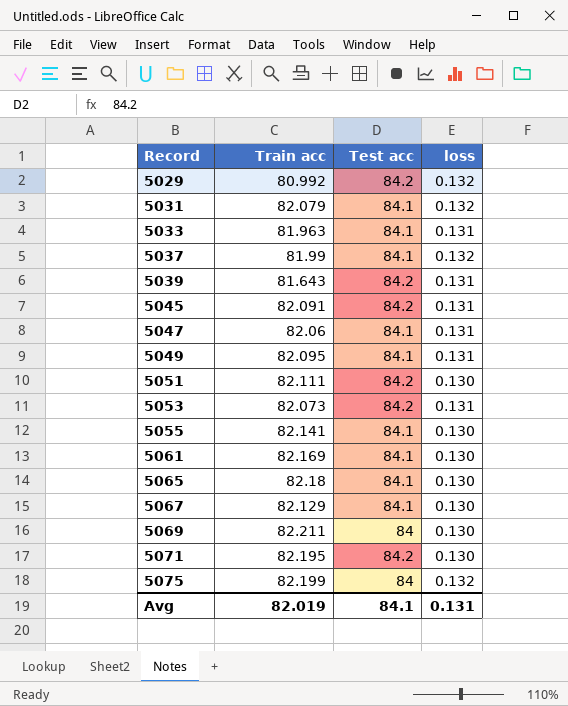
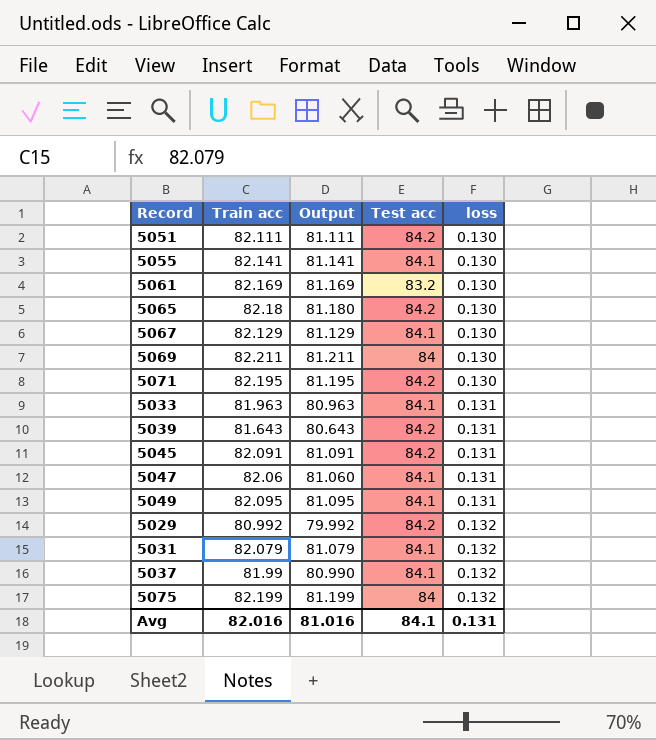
row order: Record ascending -> loss ascending
column Output | formula: none -> [Train acc] - 1
row 5053: 82.073 | 84.2 | 0.131 -> none
5061 | Test acc: 84.1 -> 83.2
5065 | Test acc: 84.1 -> 84.2
Avg | Train acc: 82.019 -> 82.016

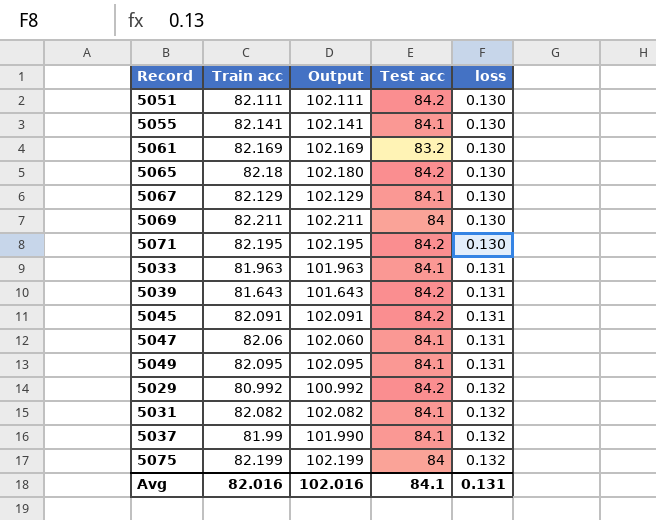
column Output | formula: [Train acc] - 1 -> [Train acc] + 20
5031 | Train acc: 82.079 -> 82.082
Avg | Output: 81.016 -> 102.016

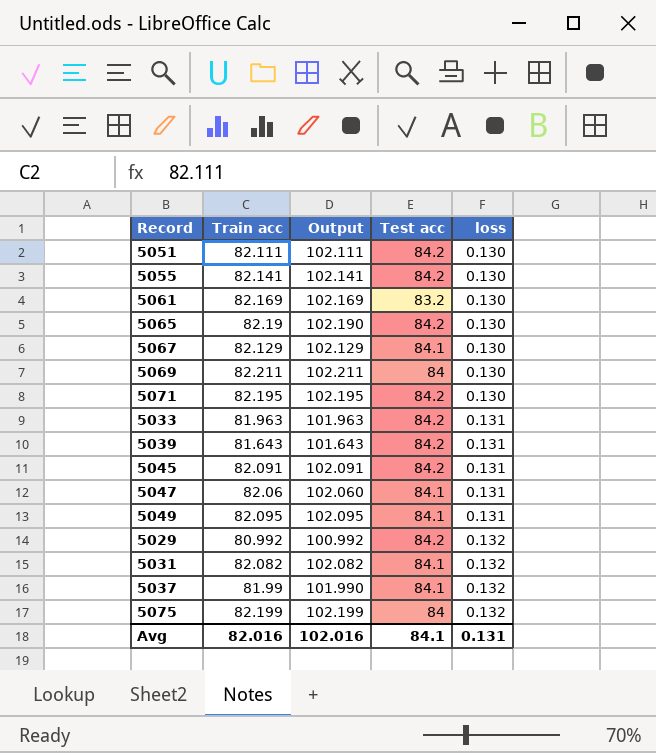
5055 | Test acc: 84.1 -> 84.2
5065 | Train acc: 82.18 -> 82.19
5065 | Output: 102.180 -> 102.190
5033 | Test acc: 84.1 -> 84.2

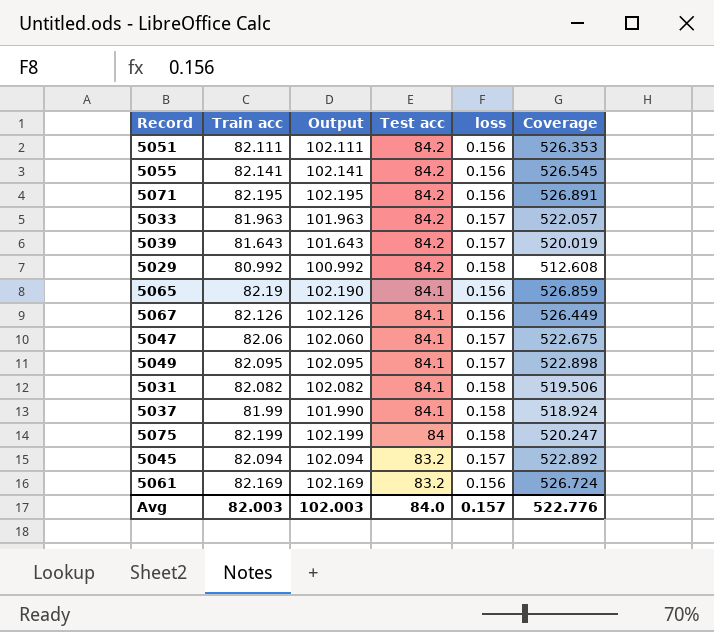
row order: loss ascending -> Test acc descending
column Coverage | formula: none -> [Train acc] / [loss]
row 5069: 82.211 | 102.211 | 84 | 0.130 -> none
5051 | loss: 0.130 -> 0.156
5055 | loss: 0.130 -> 0.156
5071 | loss: 0.130 -> 0.156
5033 | loss: 0.131 -> 0.157
5039 | loss: 0.131 -> 0.157
5029 | loss: 0.132 -> 0.158
5065 | Test acc: 84.2 -> 84.1
5065 | loss: 0.130 -> 0.156
5067 | Train acc: 82.129 -> 82.126
5067 | Output: 102.129 -> 102.126
5067 | loss: 0.130 -> 0.156
5047 | loss: 0.131 -> 0.157
5049 | loss: 0.131 -> 0.157
5031 | loss: 0.132 -> 0.158
5037 | loss: 0.132 -> 0.158
5075 | loss: 0.132 -> 0.158
5045 | Train acc: 82.091 -> 82.094
5045 | Output: 102.091 -> 102.094
5045 | Test acc: 84.2 -> 83.2
5045 | loss: 0.131 -> 0.157
5061 | loss: 0.130 -> 0.156
Avg | Train acc: 82.016 -> 82.003
Avg | Output: 102.016 -> 102.003
Avg | Test acc: 84.1 -> 84.0
Avg | loss: 0.131 -> 0.157

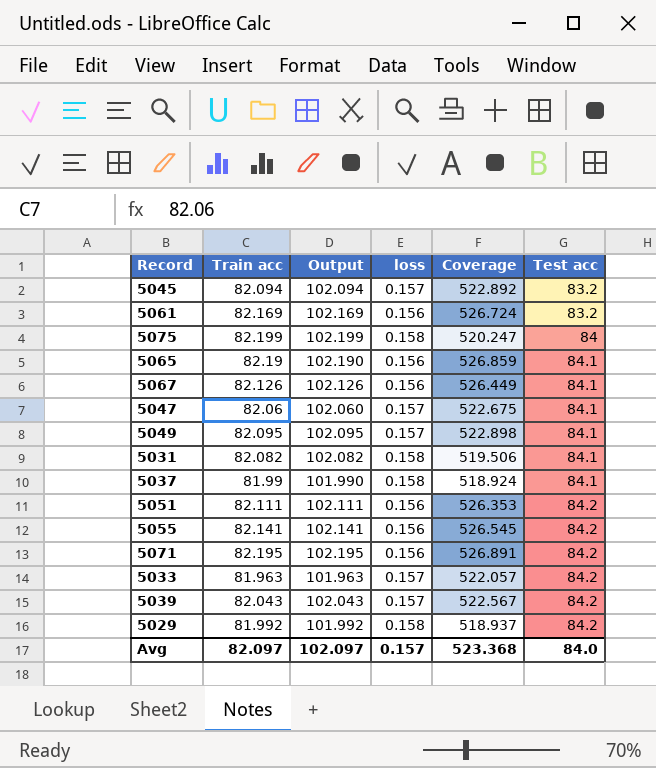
row order: Test acc descending -> Test acc ascending
column Test acc | position: 4 -> 6
5039 | Train acc: 81.643 -> 82.043
5039 | Output: 101.643 -> 102.043
5039 | Coverage: 520.019 -> 522.567
5029 | Train acc: 80.992 -> 81.992
5029 | Output: 100.992 -> 101.992
5029 | Coverage: 512.608 -> 518.937
Avg | Train acc: 82.003 -> 82.097
Avg | Output: 102.003 -> 102.097
Avg | Coverage: 522.776 -> 523.368

